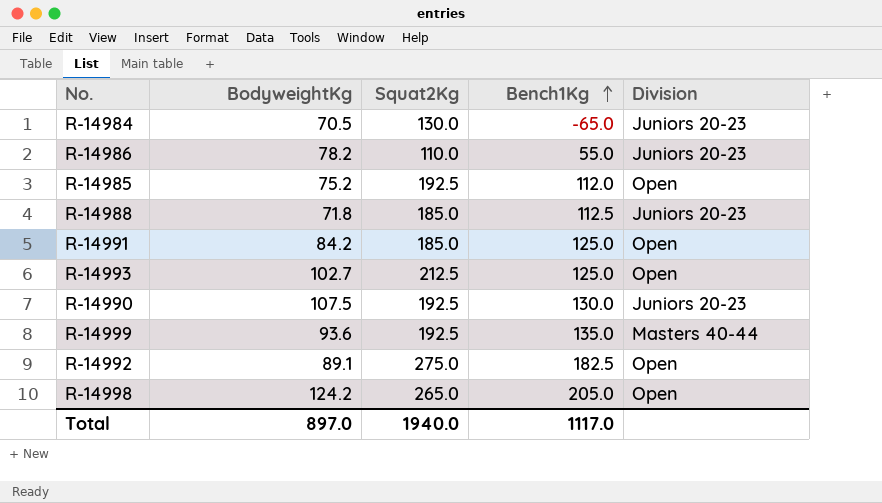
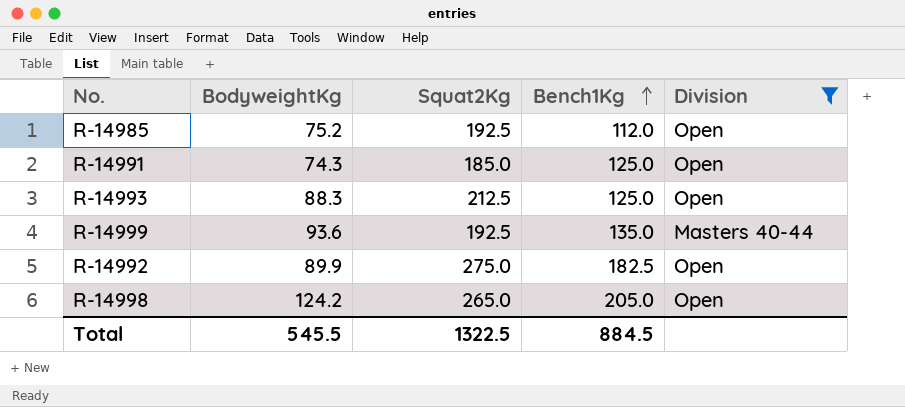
filter: none -> Division != Juniors 20-23
R-14991 | BodyweightKg: 84.2 -> 74.3
R-14993 | BodyweightKg: 102.7 -> 88.3
R-14992 | BodyweightKg: 89.1 -> 89.9
Total | BodyweightKg: 897.0 -> 545.5
Total | Squat2Kg: 1940.0 -> 1322.5
Total | Bench1Kg: 1117.0 -> 884.5

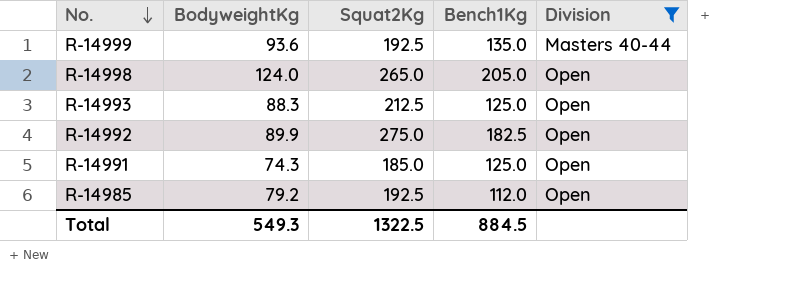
row order: Bench1Kg ascending -> No. descending
R-14998 | BodyweightKg: 124.2 -> 124.0
R-14985 | BodyweightKg: 75.2 -> 79.2
Total | BodyweightKg: 545.5 -> 549.3

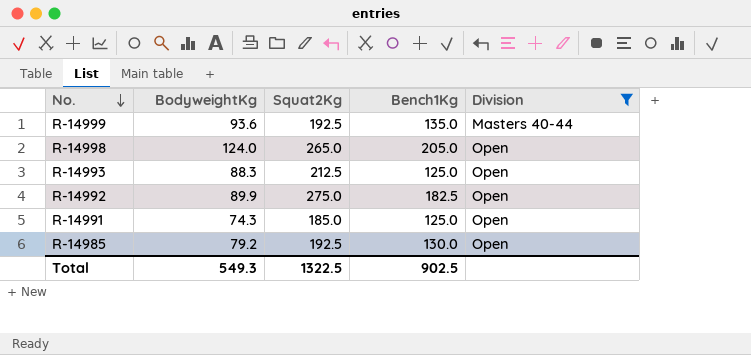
R-14985 | Bench1Kg: 112.0 -> 130.0
Total | Bench1Kg: 884.5 -> 902.5

